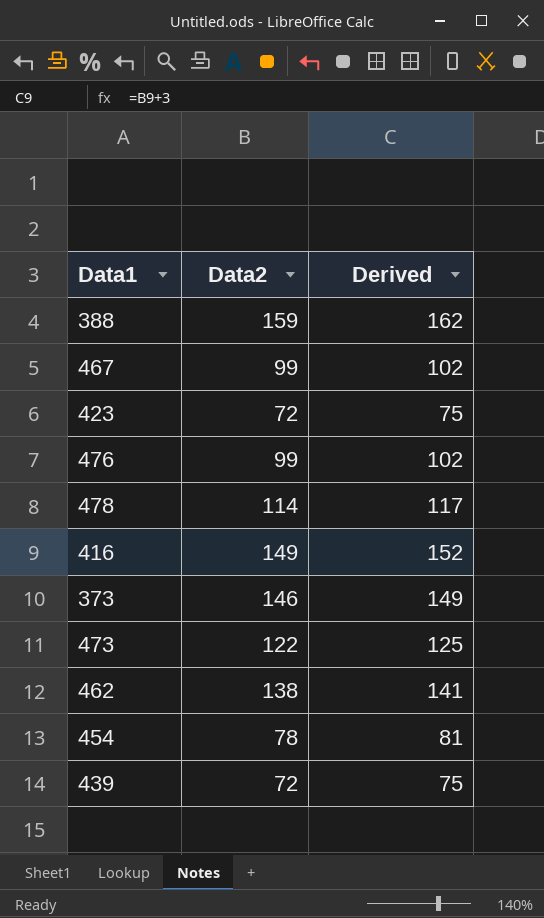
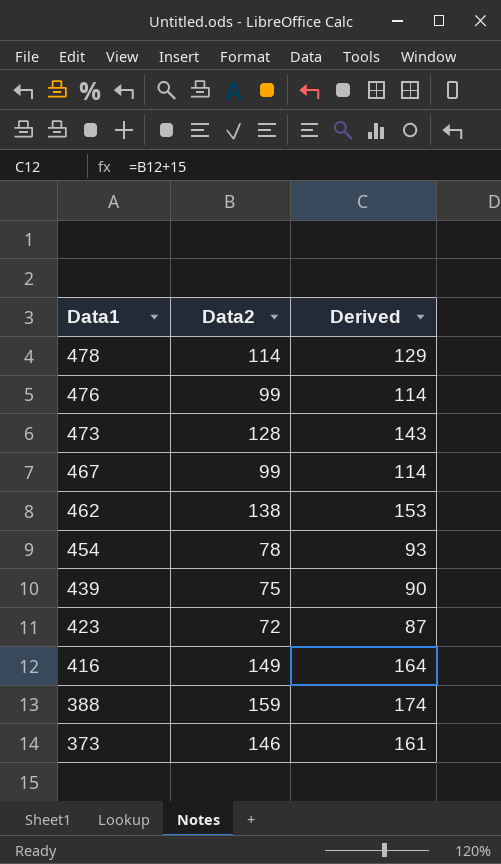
row order: none -> Data1 descending
column Derived | formula: [Data2] + 3 -> [Data2] + 15
473 | Data2: 122 -> 128
439 | Data2: 72 -> 75

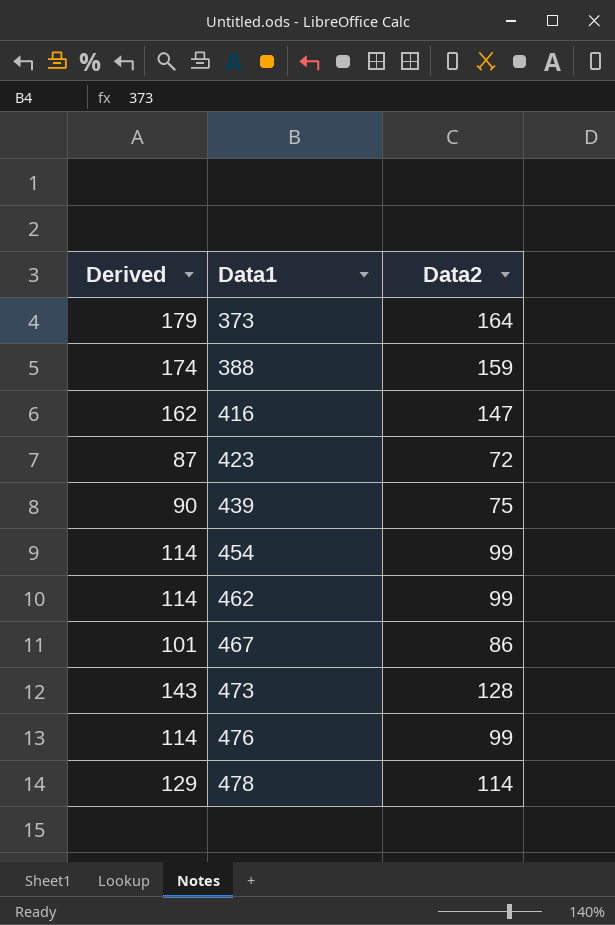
row order: Data1 descending -> Data1 ascending
column Derived | position: 3 -> 1
373 | Derived: 161 -> 179
373 | Data2: 146 -> 164
416 | Derived: 164 -> 162
416 | Data2: 149 -> 147
454 | Derived: 93 -> 114
454 | Data2: 78 -> 99
462 | Derived: 153 -> 114
462 | Data2: 138 -> 99
467 | Derived: 114 -> 101
467 | Data2: 99 -> 86

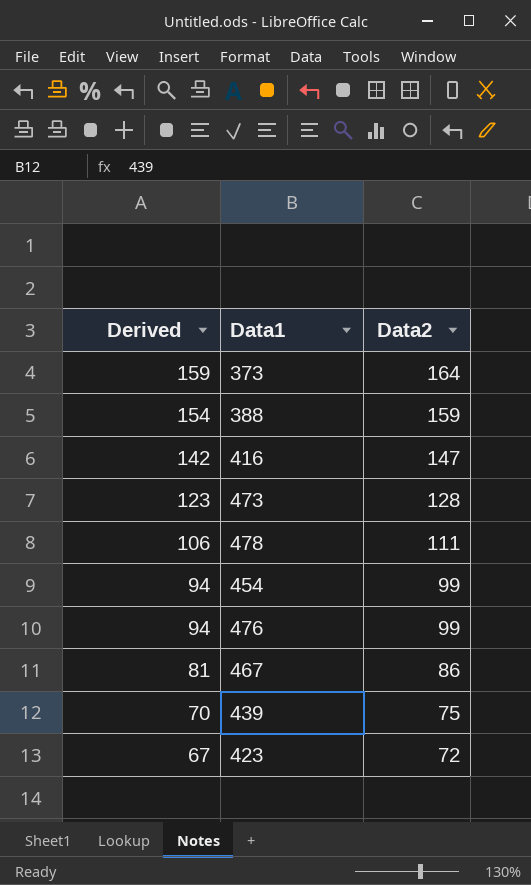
row order: Data1 ascending -> Derived descending
column Derived | formula: [Data2] + 15 -> [Data2] - 5
row 462: 114 | 99 -> none
478 | Data2: 114 -> 111

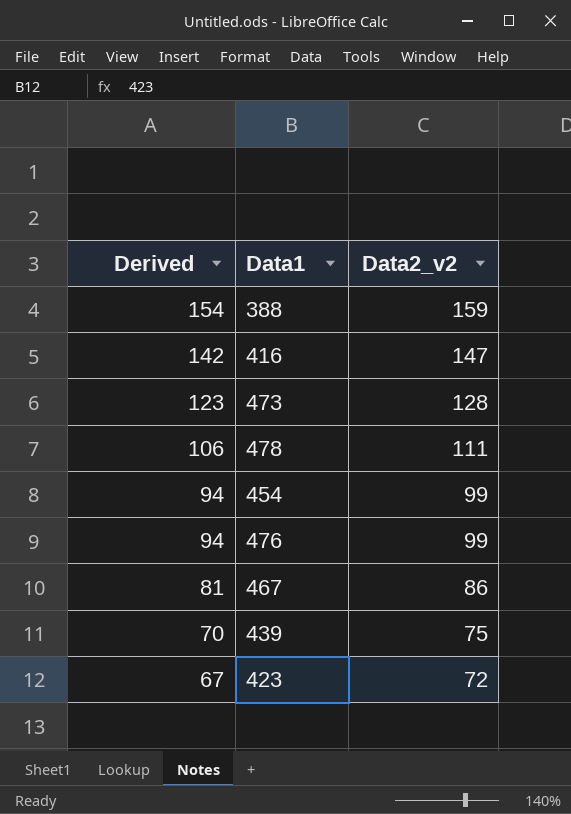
column name: Data2 -> Data2_v2
row 373: 159 | 164 -> none

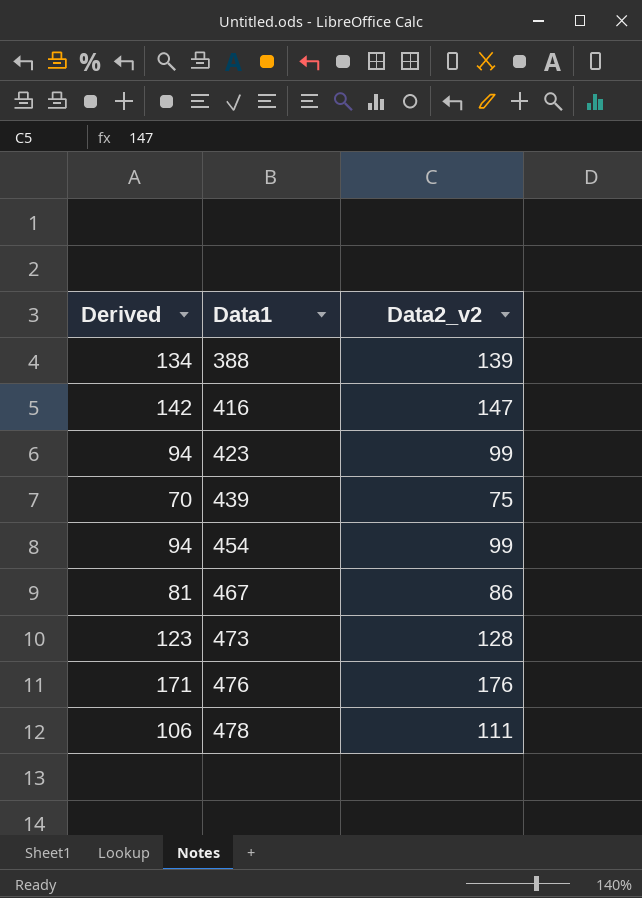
row order: Derived descending -> Data1 ascending
388 | Derived: 154 -> 134
388 | Data2_v2: 159 -> 139
423 | Derived: 67 -> 94
423 | Data2_v2: 72 -> 99
476 | Derived: 94 -> 171
476 | Data2_v2: 99 -> 176

